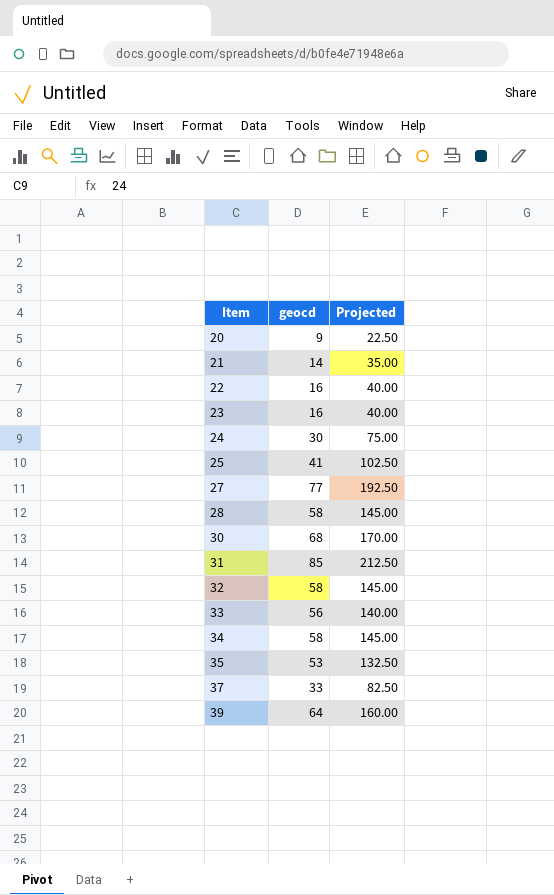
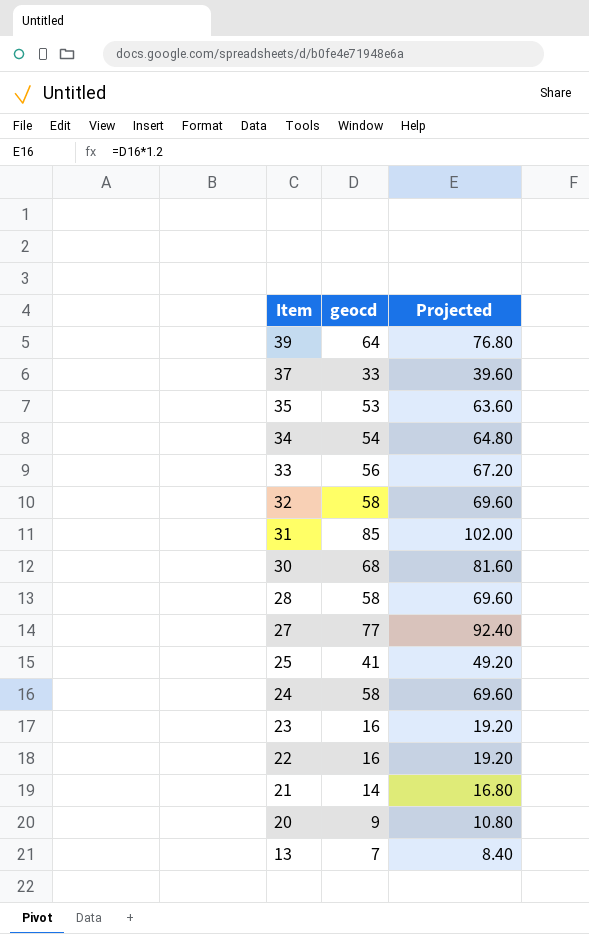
row order: Item ascending -> Item descending
column Projected | formula: [geocd] * 2.5 -> [geocd] * 1.2
34 | geocd: 58 -> 54
24 | geocd: 30 -> 58
row 13: none -> 7 | 8.40

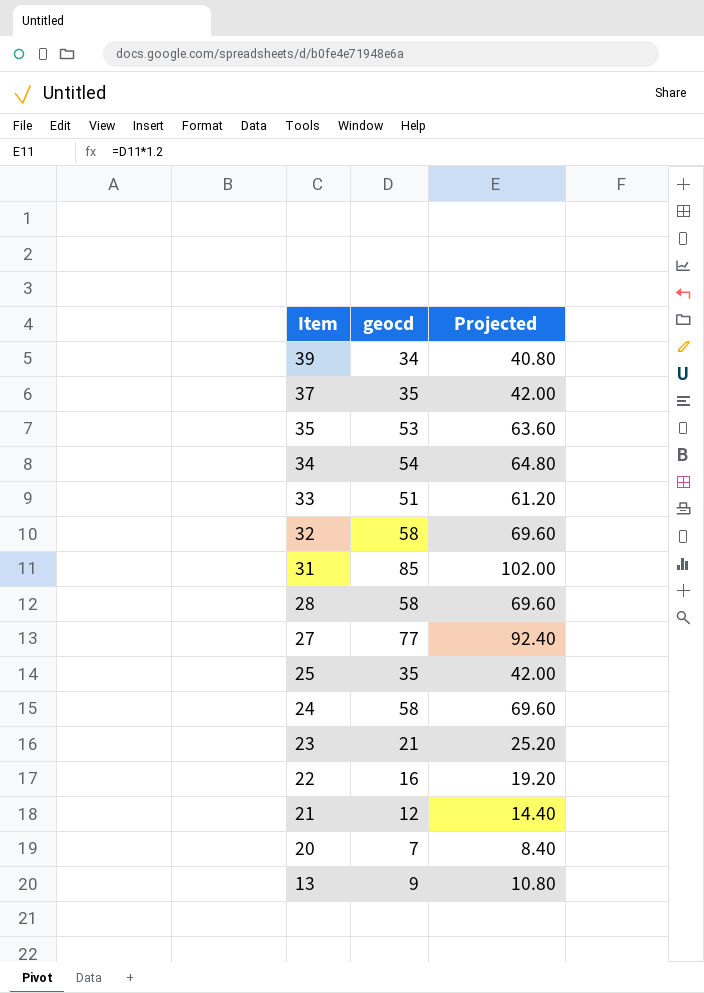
row 30: 68 | 81.60 -> none
39 | geocd: 64 -> 34
39 | Projected: 76.80 -> 40.80
37 | geocd: 33 -> 35
37 | Projected: 39.60 -> 42.00
33 | geocd: 56 -> 51
33 | Projected: 67.20 -> 61.20
25 | geocd: 41 -> 35
25 | Projected: 49.20 -> 42.00
23 | geocd: 16 -> 21
23 | Projected: 19.20 -> 25.20
21 | geocd: 14 -> 12
21 | Projected: 16.80 -> 14.40
20 | geocd: 9 -> 7
20 | Projected: 10.80 -> 8.40
13 | geocd: 7 -> 9
13 | Projected: 8.40 -> 10.80

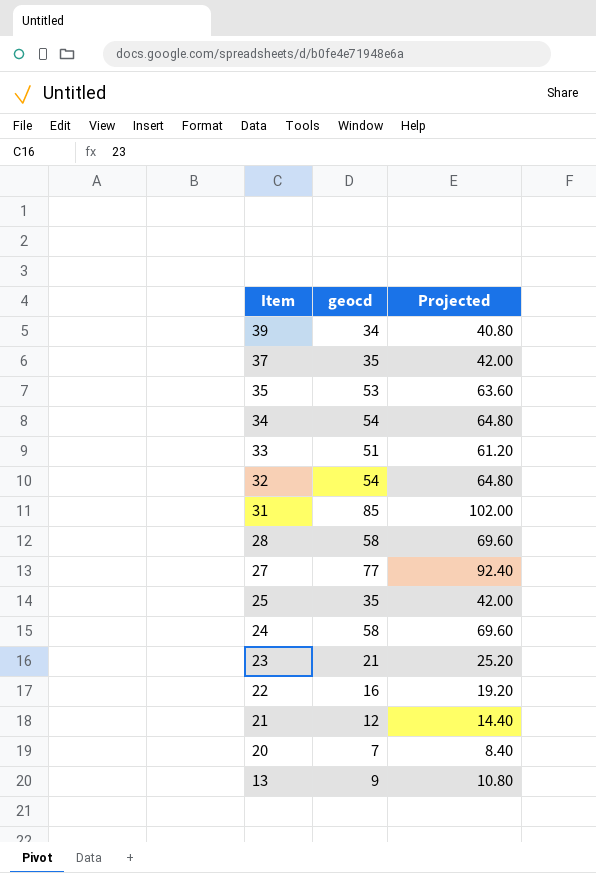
32 | geocd: 58 -> 54
32 | Projected: 69.60 -> 64.80

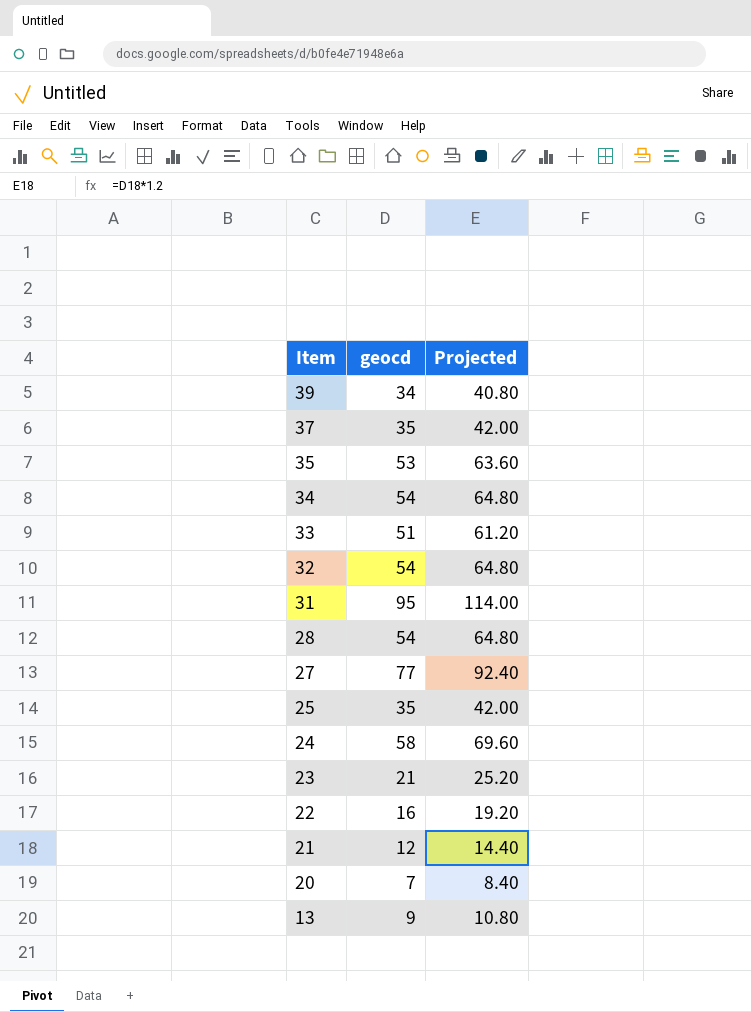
31 | geocd: 85 -> 95
31 | Projected: 102.00 -> 114.00
28 | geocd: 58 -> 54
28 | Projected: 69.60 -> 64.80

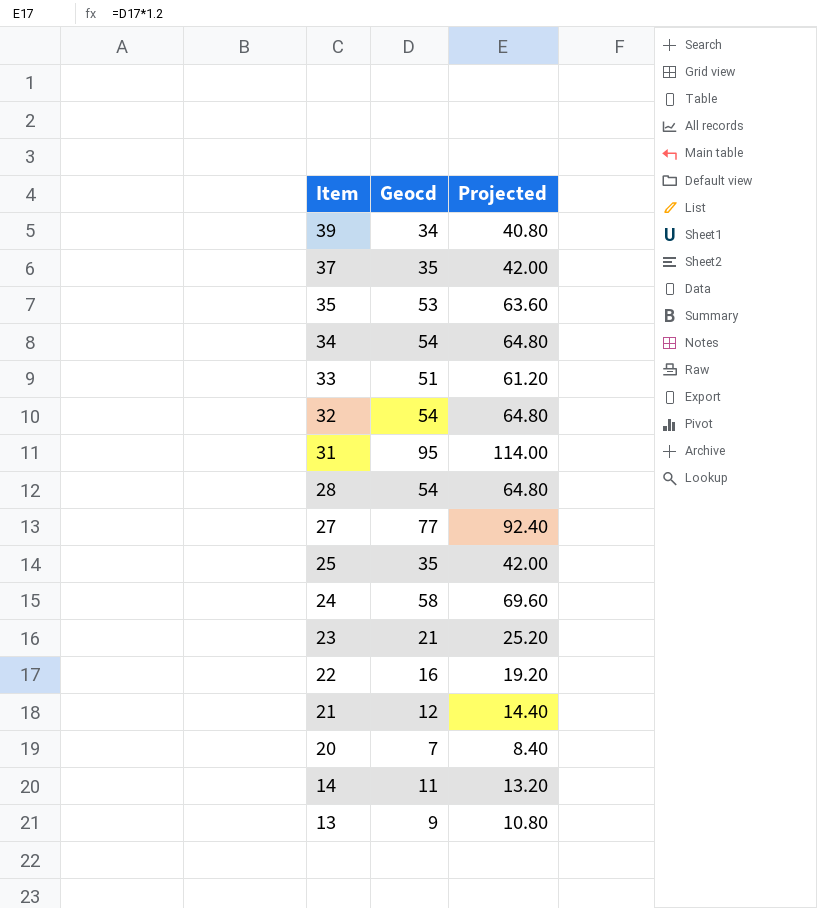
column name: geocd -> Geocd
row 14: none -> 11 | 13.20

